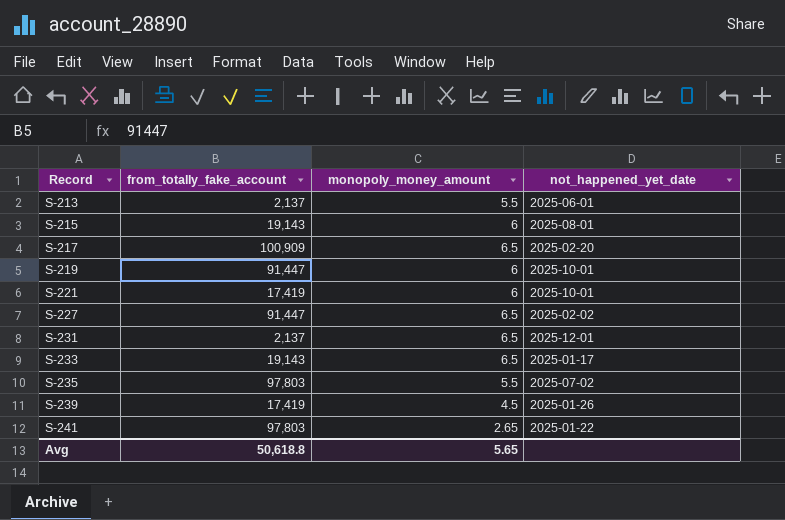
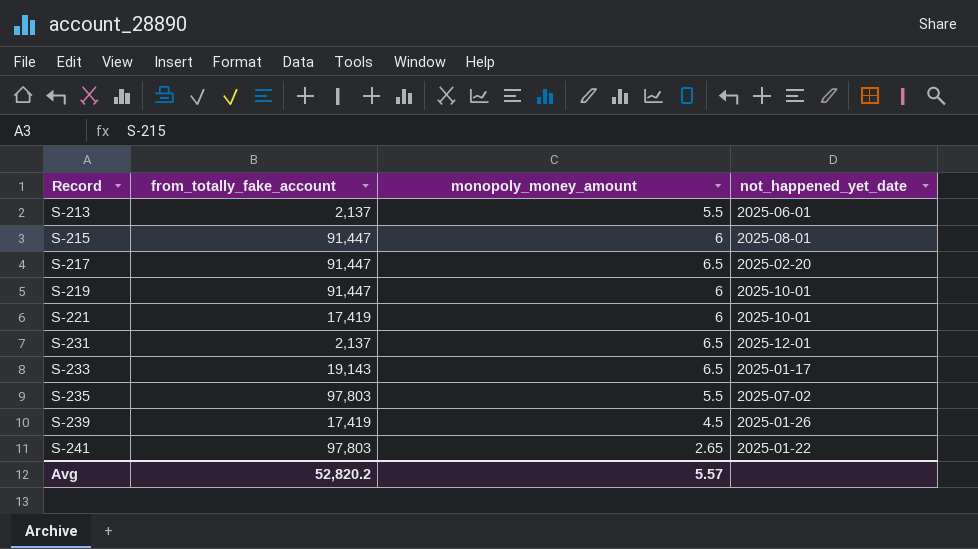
row S-227: 91,447 | 6.5 | 2025-02-02 -> none
S-215 | from_totally_fake_account: 19,143 -> 91,447
S-217 | from_totally_fake_account: 100,909 -> 91,447
Avg | from_totally_fake_account: 50,618.8 -> 52,820.2
Avg | monopoly_money_amount: 5.65 -> 5.57

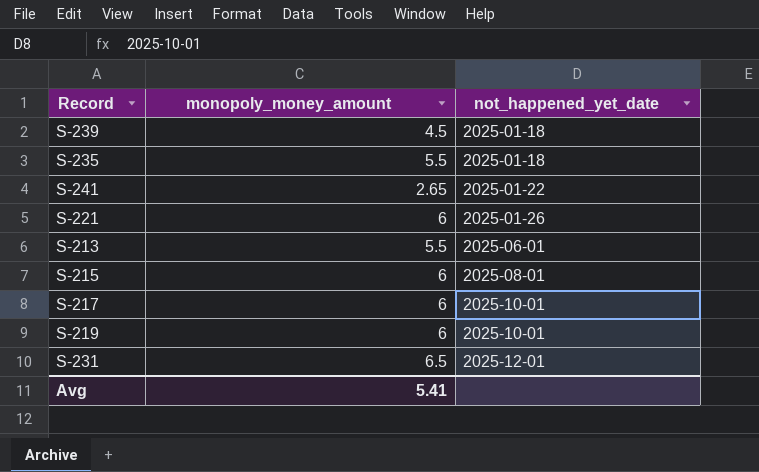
row order: Record ascending -> not_happened_yet_date ascending
column from_totally_fake_account | position: 2 -> none
row S-233: 19,143 | 6.5 | 2025-01-17 -> none
S-239 | not_happened_yet_date: 2025-01-26 -> 2025-01-18
S-235 | not_happened_yet_date: 2025-07-02 -> 2025-01-18
S-221 | not_happened_yet_date: 2025-10-01 -> 2025-01-26
S-217 | monopoly_money_amount: 6.5 -> 6
S-217 | not_happened_yet_date: 2025-02-20 -> 2025-10-01
Avg | monopoly_money_amount: 5.57 -> 5.41

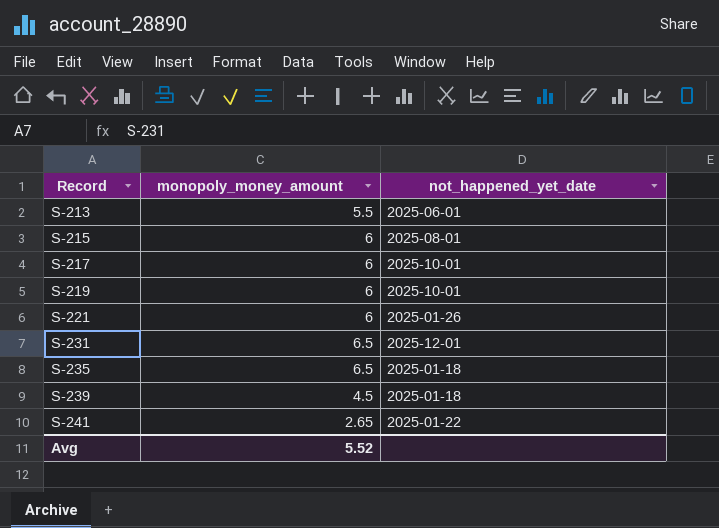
row order: not_happened_yet_date ascending -> Record ascending
S-235 | monopoly_money_amount: 5.5 -> 6.5
Avg | monopoly_money_amount: 5.41 -> 5.52

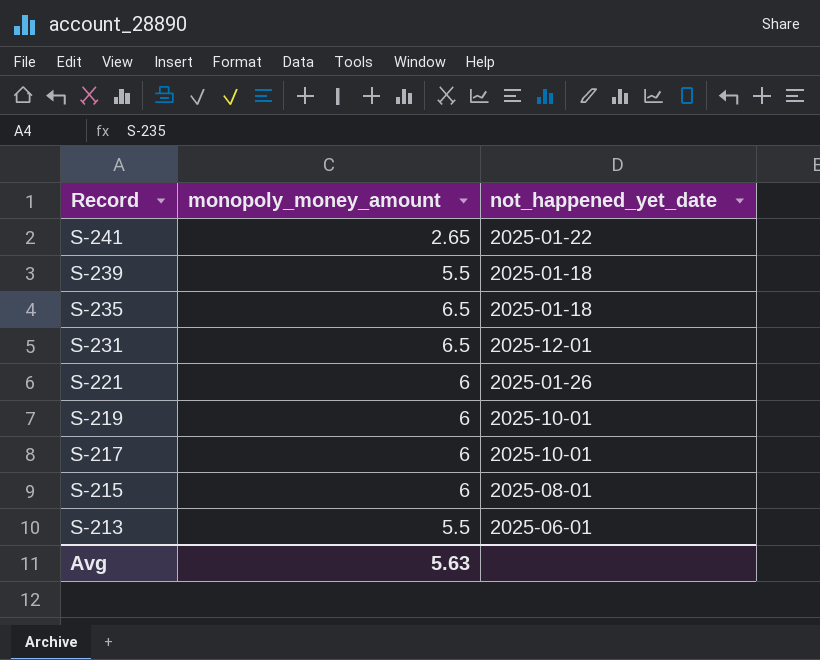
row order: Record ascending -> Record descending
S-239 | monopoly_money_amount: 4.5 -> 5.5
Avg | monopoly_money_amount: 5.52 -> 5.63

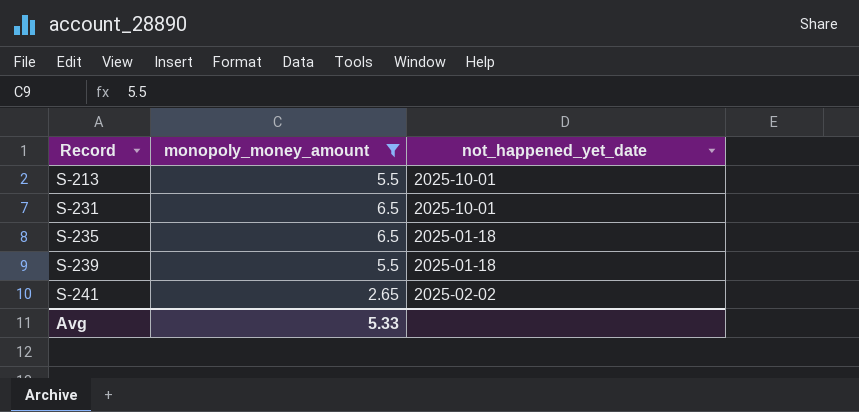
filter: none -> monopoly_money_amount != 6
row order: Record descending -> Record ascending
S-213 | not_happened_yet_date: 2025-06-01 -> 2025-10-01
S-231 | not_happened_yet_date: 2025-12-01 -> 2025-10-01
S-241 | not_happened_yet_date: 2025-01-22 -> 2025-02-02
Avg | monopoly_money_amount: 5.63 -> 5.33

